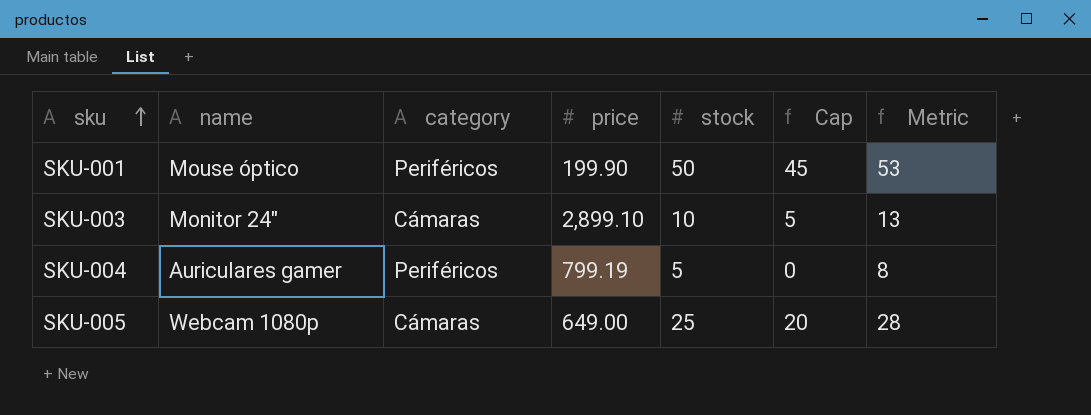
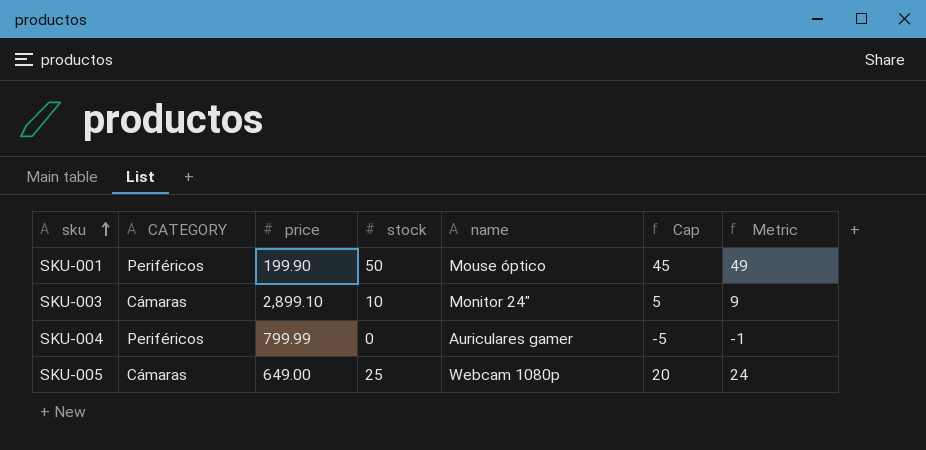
column name: category -> CATEGORY
column name | position: 2 -> 5
column Metric | formula: [stock] + 3 -> [stock] - 1
SKU-004 | price: 799.19 -> 799.99
SKU-004 | stock: 5 -> 0
SKU-004 | Cap: 0 -> -5

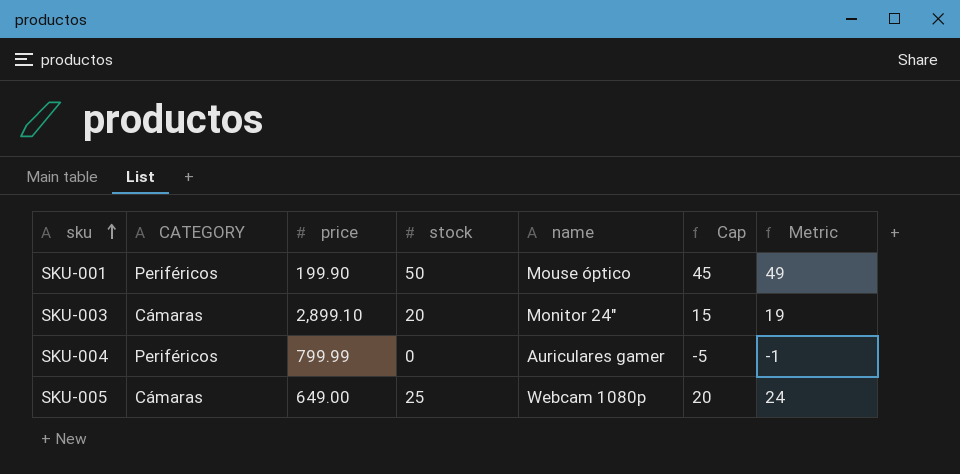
SKU-003 | stock: 10 -> 20
SKU-003 | Cap: 5 -> 15
SKU-003 | Metric: 9 -> 19

